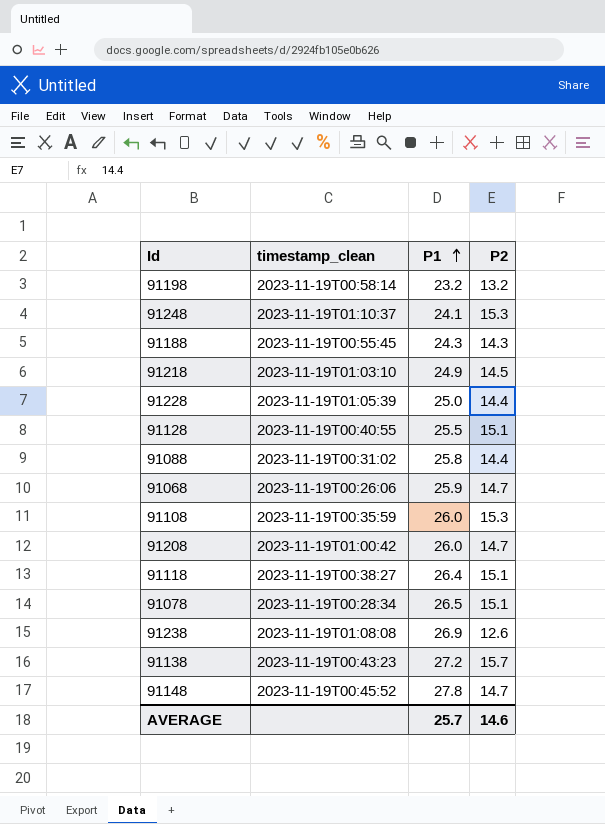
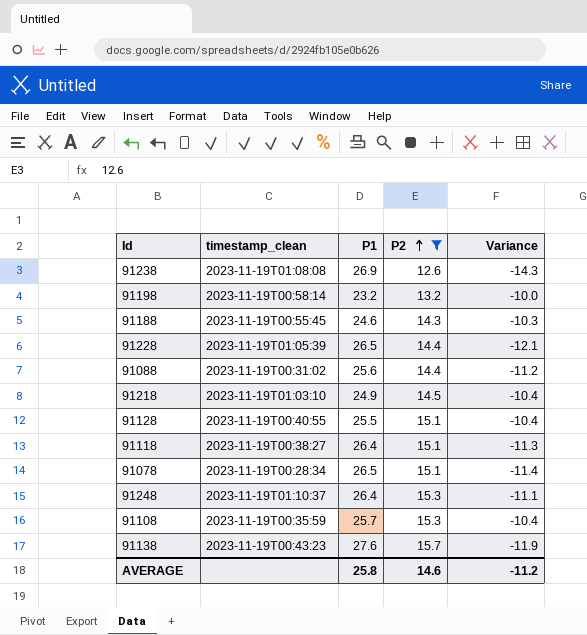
filter: none -> P2 != 14.7
row order: P1 ascending -> P2 ascending
column Variance | formula: none -> [P2] - [P1]
91188 | P1: 24.3 -> 24.6
91228 | P1: 25.0 -> 26.5
91088 | P1: 25.8 -> 25.6
91248 | P1: 24.1 -> 26.4
91108 | P1: 26.0 -> 25.7
91138 | P1: 27.2 -> 27.6
AVERAGE | P1: 25.7 -> 25.8

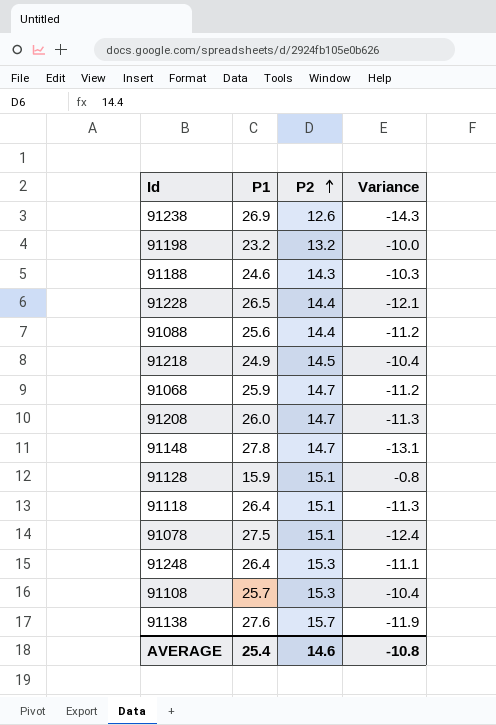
filter: P2 != 14.7 -> none
column timestamp_clean | position: 2 -> none
91128 | P1: 25.5 -> 15.9
91128 | Variance: -10.4 -> -0.8
91078 | P1: 26.5 -> 27.5
91078 | Variance: -11.4 -> -12.4
AVERAGE | P1: 25.8 -> 25.4
AVERAGE | Variance: -11.2 -> -10.8

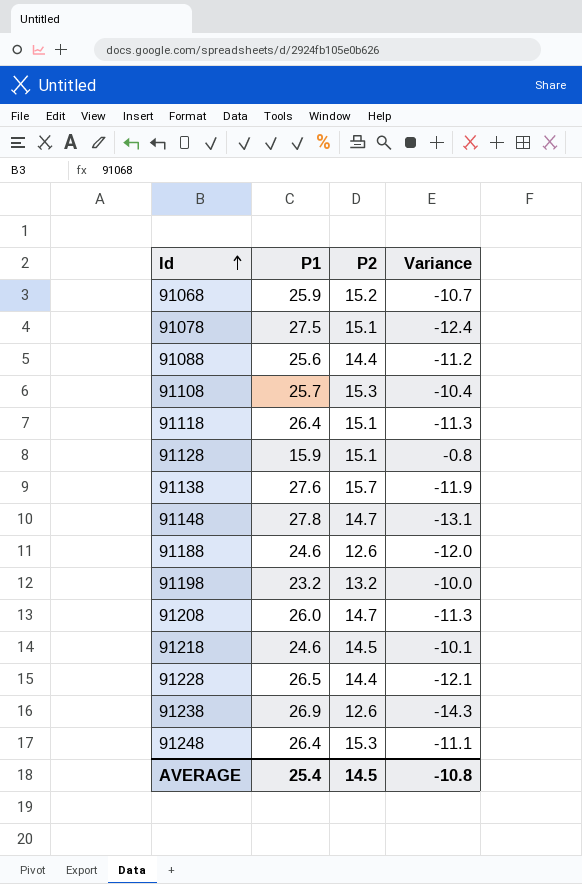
row order: P2 ascending -> Id ascending
91068 | P2: 14.7 -> 15.2
91068 | Variance: -11.2 -> -10.7
91188 | P2: 14.3 -> 12.6
91188 | Variance: -10.3 -> -12.0
91218 | P1: 24.9 -> 24.6
91218 | Variance: -10.4 -> -10.1
AVERAGE | P2: 14.6 -> 14.5

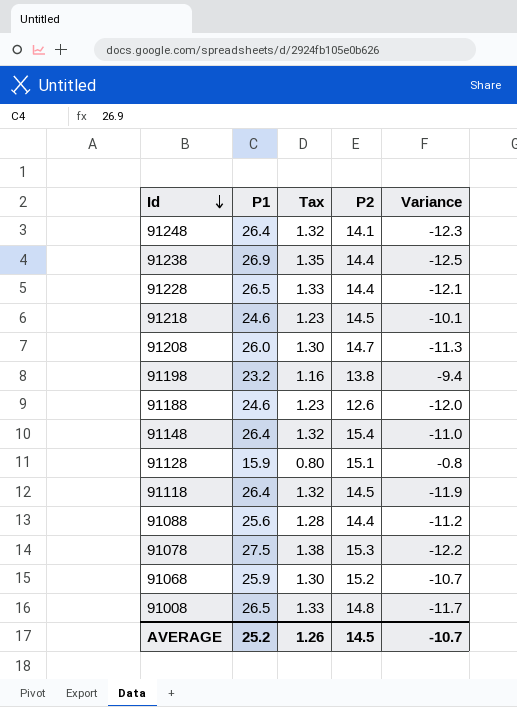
row order: Id ascending -> Id descending
column Tax | formula: none -> [P1] * 0.05
row 91108: 25.7 | 15.3 | -10.4 -> none
row 91138: 27.6 | 15.7 | -11.9 -> none
91248 | P2: 15.3 -> 14.1
91248 | Variance: -11.1 -> -12.3
91238 | P2: 12.6 -> 14.4
91238 | Variance: -14.3 -> -12.5
91198 | P2: 13.2 -> 13.8
91198 | Variance: -10.0 -> -9.4
91148 | P1: 27.8 -> 26.4
91148 | P2: 14.7 -> 15.4
91148 | Variance: -13.1 -> -11.0
91118 | P2: 15.1 -> 14.5
91118 | Variance: -11.3 -> -11.9
91078 | P2: 15.1 -> 15.3
91078 | Variance: -12.4 -> -12.2
row 91008: none -> 26.5 | 1.33 | 14.8 | -11.7
AVERAGE | P1: 25.4 -> 25.2
AVERAGE | Variance: -10.8 -> -10.7

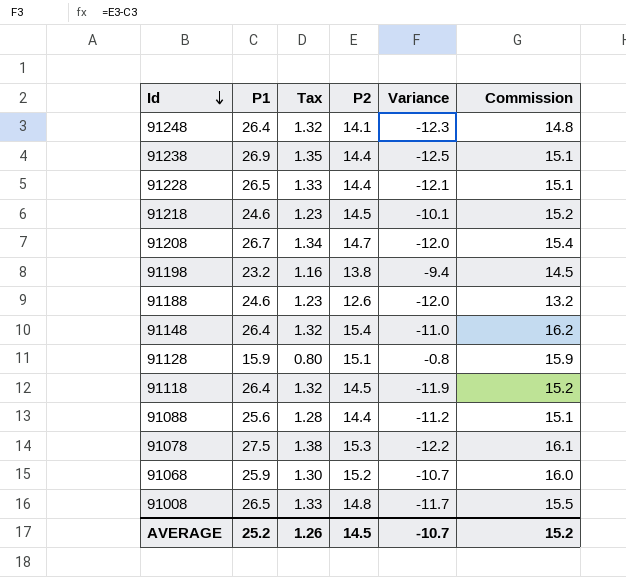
column Commission | formula: none -> [P2] * 1.05
91208 | P1: 26.0 -> 26.7
91208 | Tax: 1.30 -> 1.34
91208 | Variance: -11.3 -> -12.0

